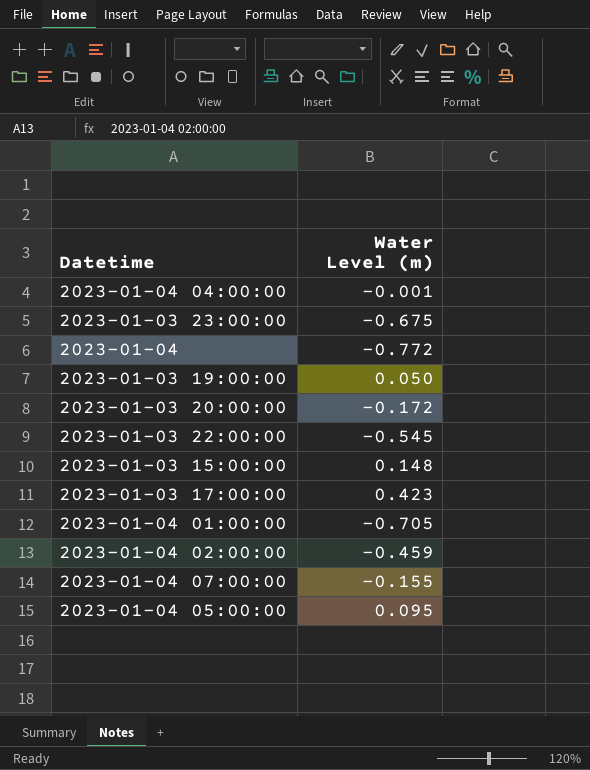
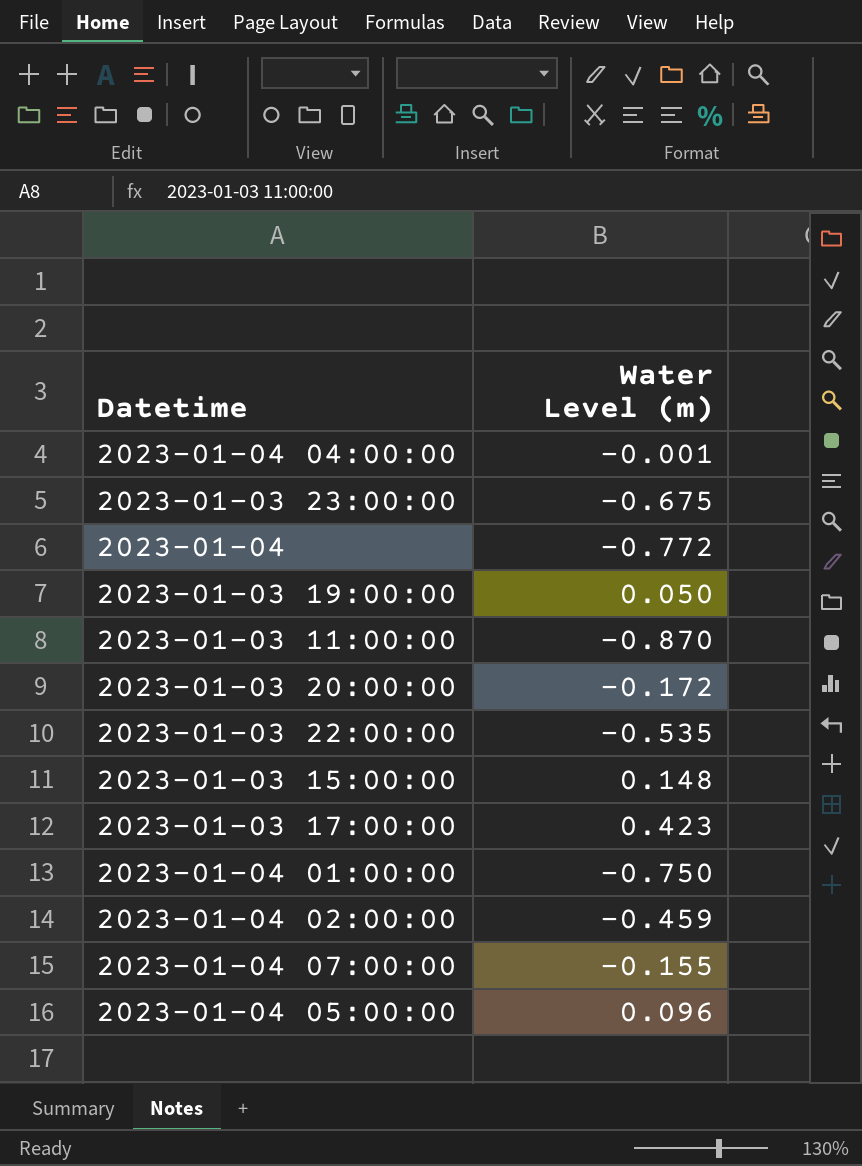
row 2023-01-03 11:00:00: none -> -0.870
2023-01-03 22:00:00 | Water Level (m): -0.545 -> -0.535
2023-01-04 01:00:00 | Water Level (m): -0.705 -> -0.750
2023-01-04 05:00:00 | Water Level (m): 0.095 -> 0.096

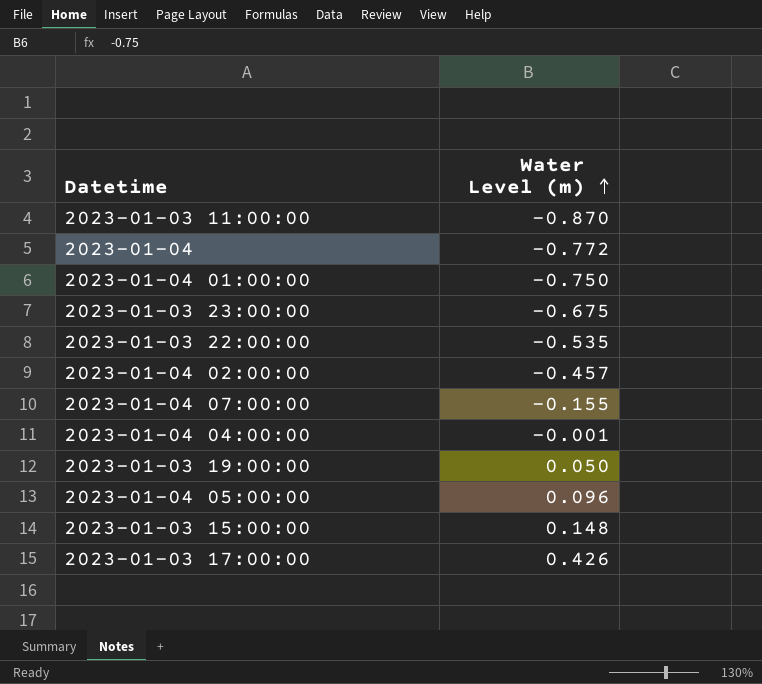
row order: none -> Water Level (m) ascending
row 2023-01-03 20:00:00: -0.172 -> none
2023-01-04 02:00:00 | Water Level (m): -0.459 -> -0.457
2023-01-03 17:00:00 | Water Level (m): 0.423 -> 0.426

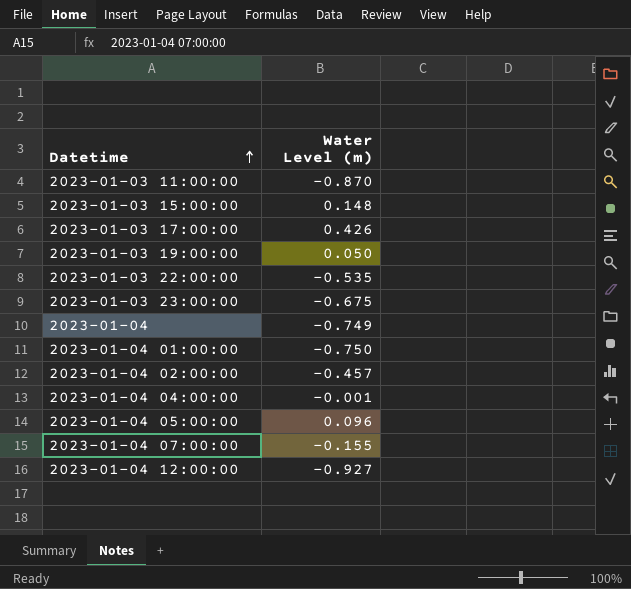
row order: Water Level (m) ascending -> Datetime ascending
2023-01-04 | Water Level (m): -0.772 -> -0.749
row 2023-01-04 12:00:00: none -> -0.927

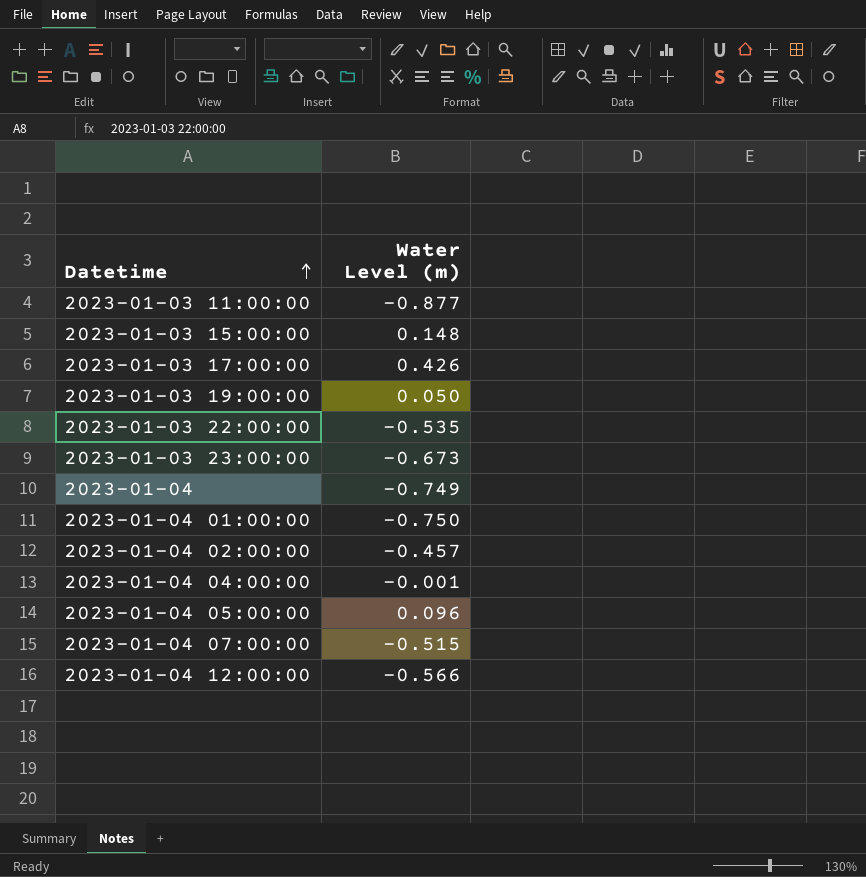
2023-01-03 11:00:00 | Water Level (m): -0.870 -> -0.877
2023-01-03 23:00:00 | Water Level (m): -0.675 -> -0.673
2023-01-04 07:00:00 | Water Level (m): -0.155 -> -0.515
2023-01-04 12:00:00 | Water Level (m): -0.927 -> -0.566

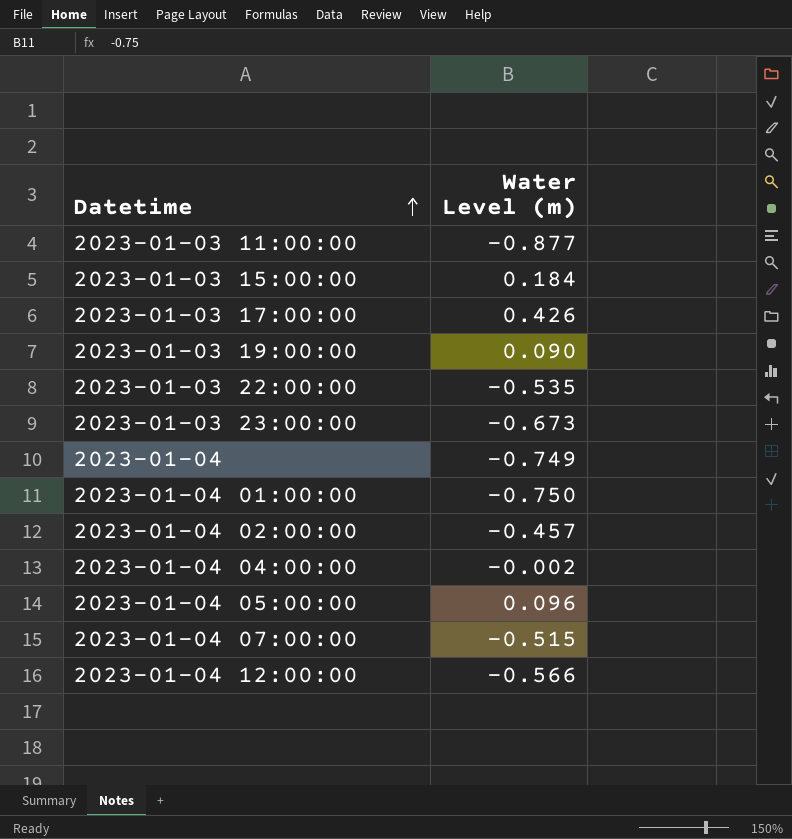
2023-01-03 15:00:00 | Water Level (m): 0.148 -> 0.184
2023-01-03 19:00:00 | Water Level (m): 0.050 -> 0.090
2023-01-04 04:00:00 | Water Level (m): -0.001 -> -0.002

